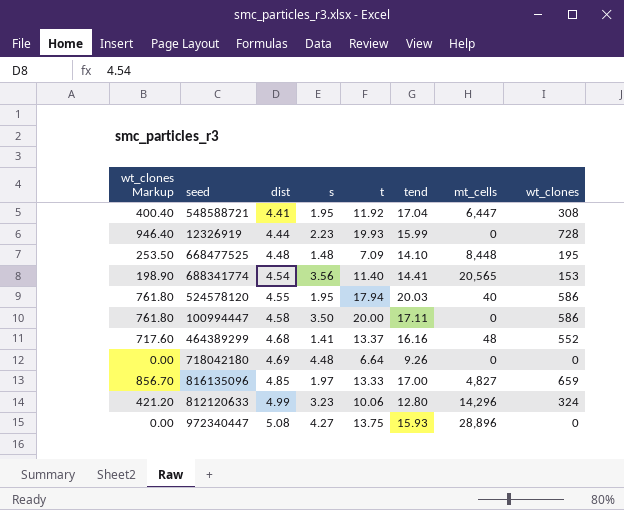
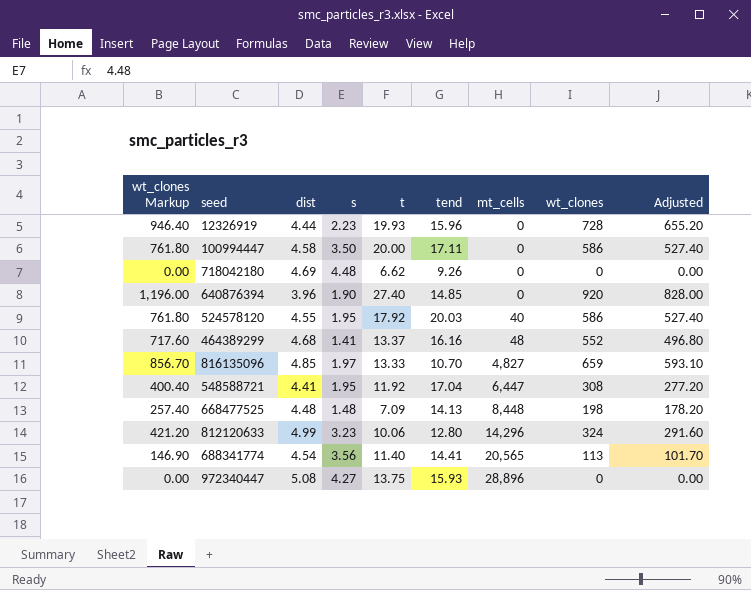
row order: dist ascending -> mt_cells ascending
column Adjusted | formula: none -> [wt_clones] * 0.9
12326919 | tend: 15.99 -> 15.96
718042180 | t: 6.64 -> 6.62
row 640876394: none -> 1,196.00 | 3.96 | 1.90 | 27.40 | 14.85 | 0 | 920 | 828.00
524578120 | t: 17.94 -> 17.92
816135096 | tend: 17.00 -> 10.70
668477525 | wt_clones Markup: 253.50 -> 257.40
668477525 | tend: 14.10 -> 14.13
668477525 | wt_clones: 195 -> 198
688341774 | wt_clones Markup: 198.90 -> 146.90
688341774 | wt_clones: 153 -> 113

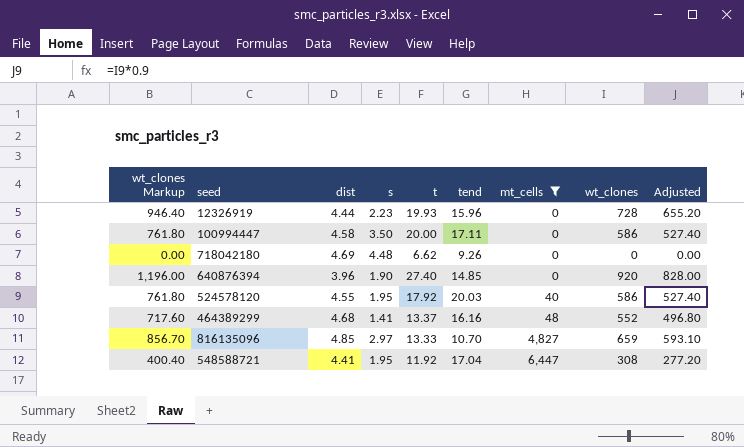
filter: none -> mt_cells <= 6,447
816135096 | s: 1.97 -> 2.97

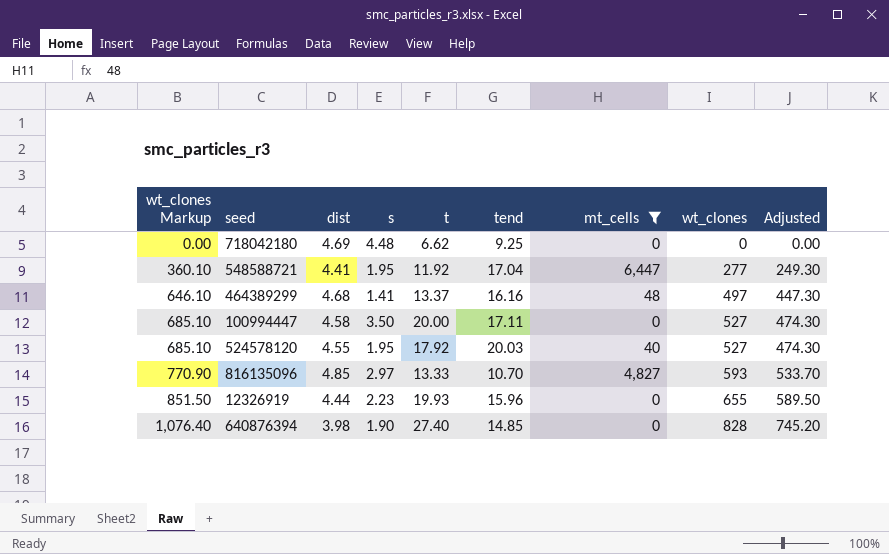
row order: mt_cells ascending -> wt_clones Markup ascending
718042180 | tend: 9.26 -> 9.25
548588721 | wt_clones Markup: 400.40 -> 360.10
548588721 | wt_clones: 308 -> 277
548588721 | Adjusted: 277.20 -> 249.30
464389299 | wt_clones Markup: 717.60 -> 646.10
464389299 | wt_clones: 552 -> 497
464389299 | Adjusted: 496.80 -> 447.30
100994447 | wt_clones Markup: 761.80 -> 685.10
100994447 | wt_clones: 586 -> 527
100994447 | Adjusted: 527.40 -> 474.30
524578120 | wt_clones Markup: 761.80 -> 685.10
524578120 | wt_clones: 586 -> 527
524578120 | Adjusted: 527.40 -> 474.30
816135096 | wt_clones Markup: 856.70 -> 770.90
816135096 | wt_clones: 659 -> 593
816135096 | Adjusted: 593.10 -> 533.70
12326919 | wt_clones Markup: 946.40 -> 851.50
12326919 | wt_clones: 728 -> 655
12326919 | Adjusted: 655.20 -> 589.50
640876394 | wt_clones Markup: 1,196.00 -> 1,076.40
640876394 | dist: 3.96 -> 3.98
640876394 | wt_clones: 920 -> 828
640876394 | Adjusted: 828.00 -> 745.20

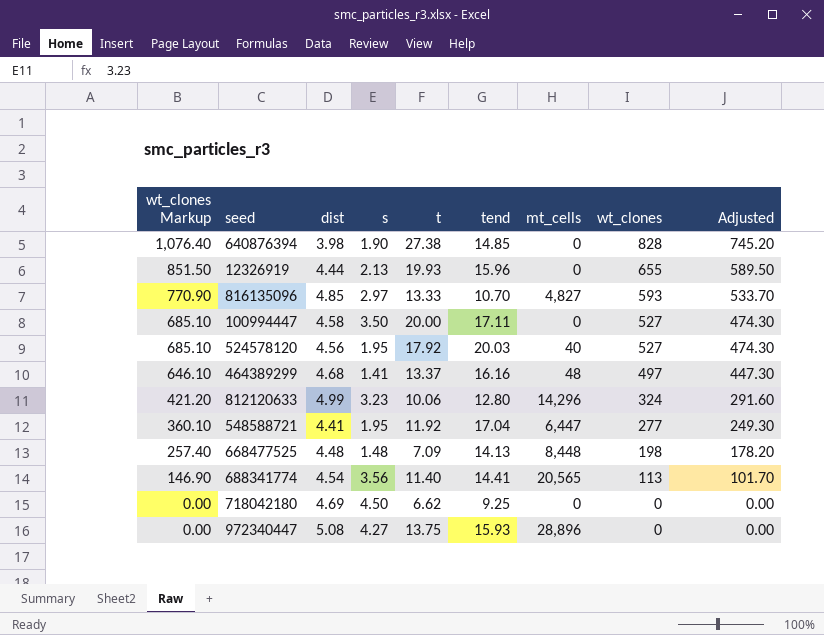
filter: mt_cells <= 6,447 -> none
row order: wt_clones Markup ascending -> wt_clones Markup descending
640876394 | t: 27.40 -> 27.38
12326919 | s: 2.23 -> 2.13
524578120 | dist: 4.55 -> 4.56
718042180 | s: 4.48 -> 4.50

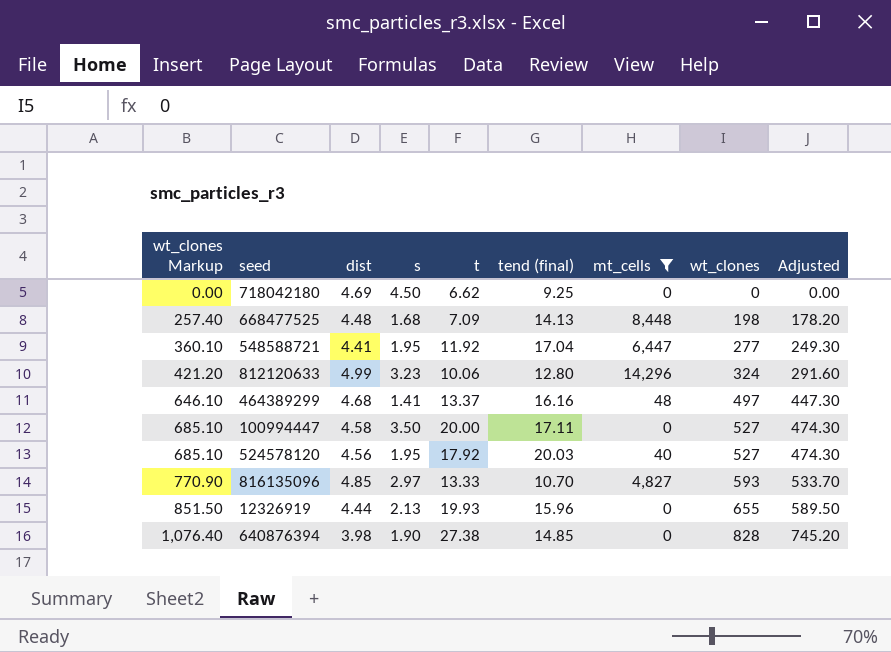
filter: none -> mt_cells <= 14,296
row order: wt_clones Markup descending -> wt_clones Markup ascending
column name: tend -> tend (final)
668477525 | s: 1.48 -> 1.68

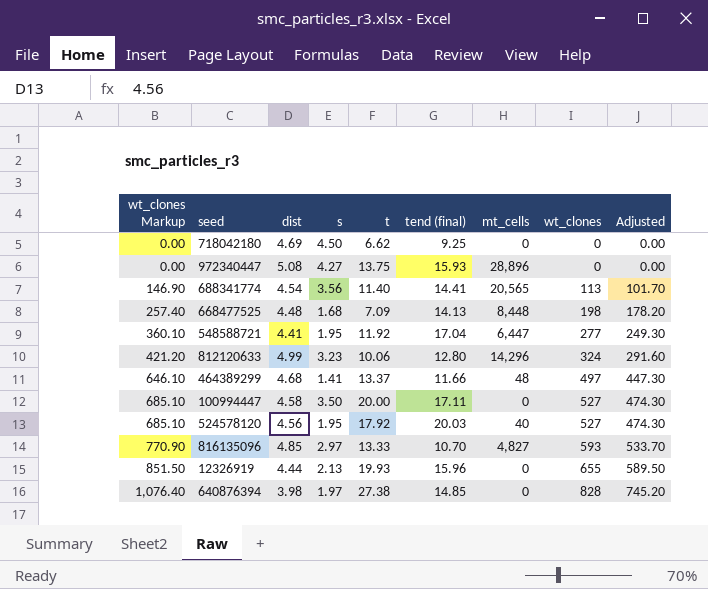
filter: mt_cells <= 14,296 -> none
464389299 | tend (final): 16.16 -> 11.66
640876394 | s: 1.90 -> 1.97

